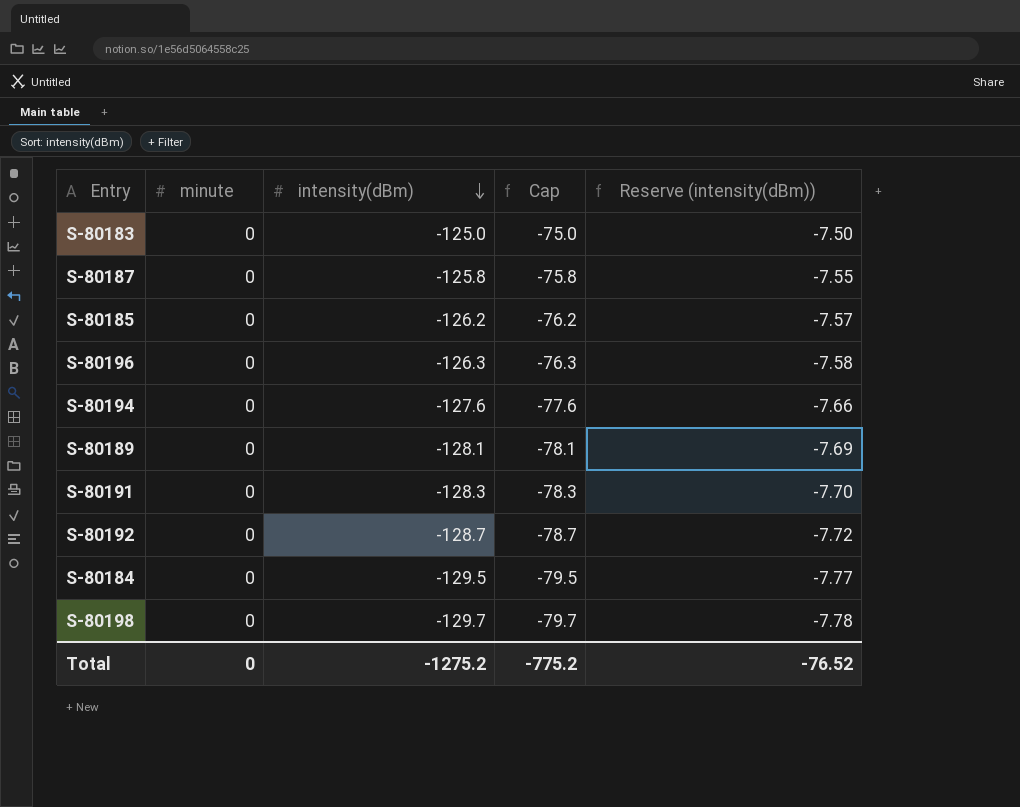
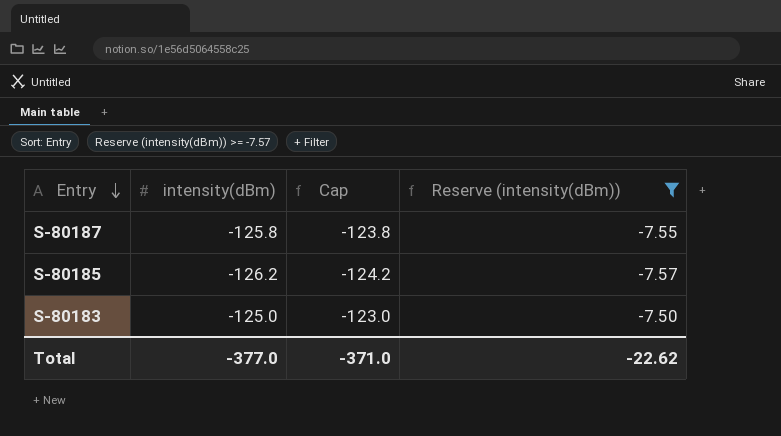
filter: none -> Reserve (intensity(dBm)) >= -7.57
row order: intensity(dBm) descending -> Entry descending
column minute | position: 2 -> none
column Cap | formula: [intensity(dBm)] + 50 -> [intensity(dBm)] + 2
Total | intensity(dBm): -1275.2 -> -377.0
Total | Cap: -775.2 -> -371.0
Total | Reserve (intensity(dBm)): -76.52 -> -22.62

